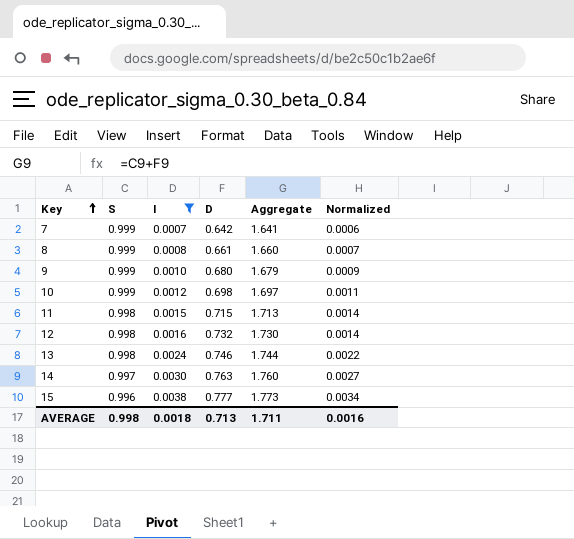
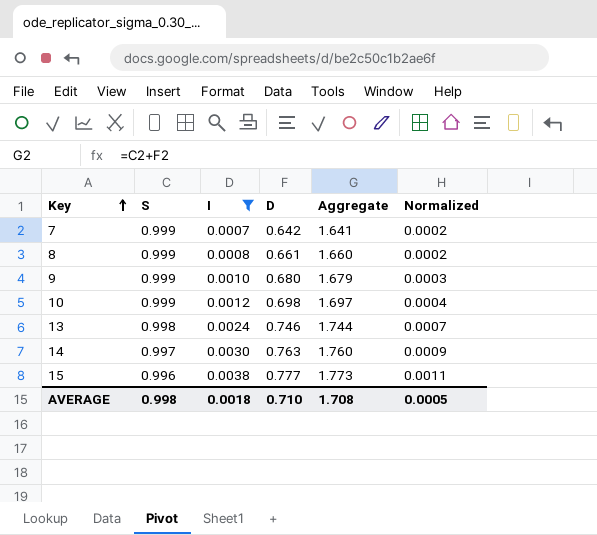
column Normalized | formula: [I] * 0.9 -> [I] * 0.3
row 11: 0.998 | 0.0015 | 0.715 | 1.713 | 0.0014 -> none
row 12: 0.998 | 0.0016 | 0.732 | 1.730 | 0.0014 -> none
AVERAGE | D: 0.713 -> 0.710
AVERAGE | Aggregate: 1.711 -> 1.708
AVERAGE | Normalized: 0.0016 -> 0.0005

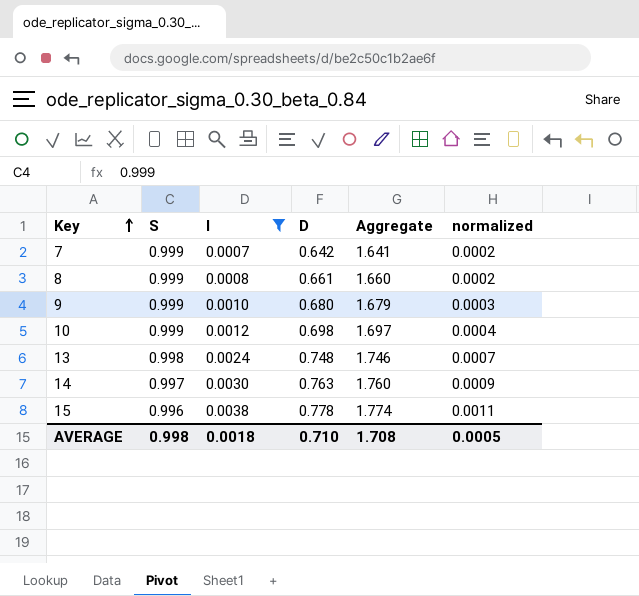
column name: Normalized -> normalized
13 | D: 0.746 -> 0.748
13 | Aggregate: 1.744 -> 1.746
15 | D: 0.777 -> 0.778
15 | Aggregate: 1.773 -> 1.774

